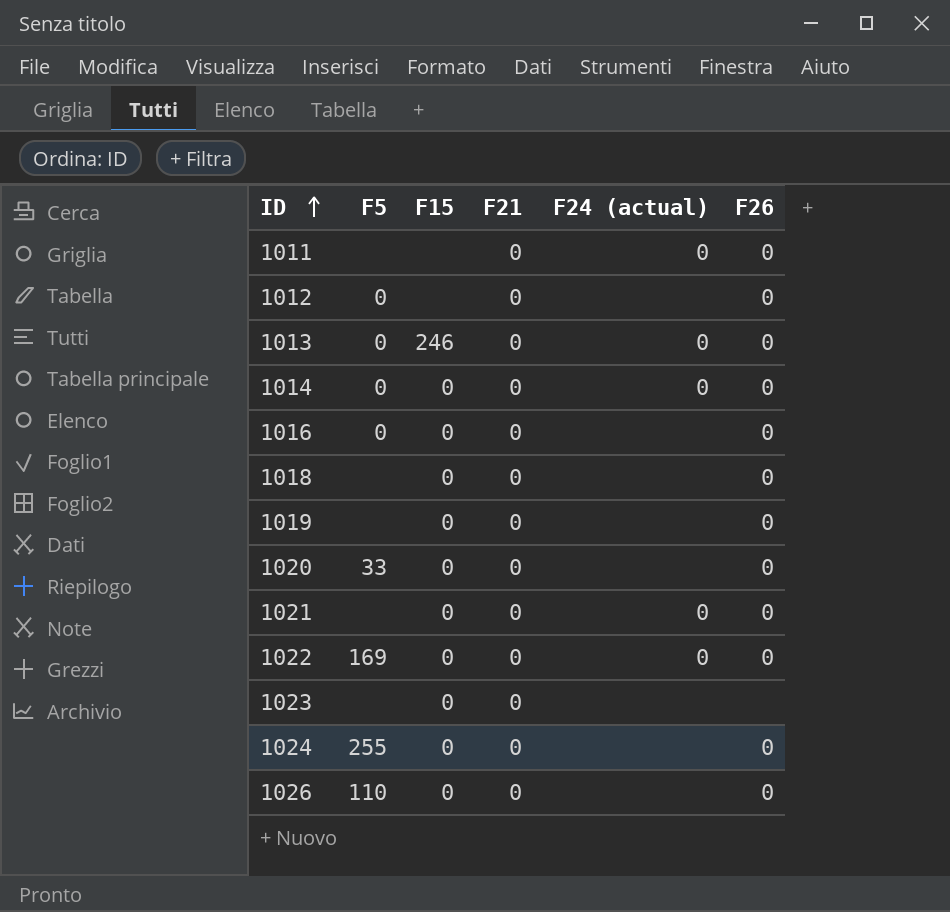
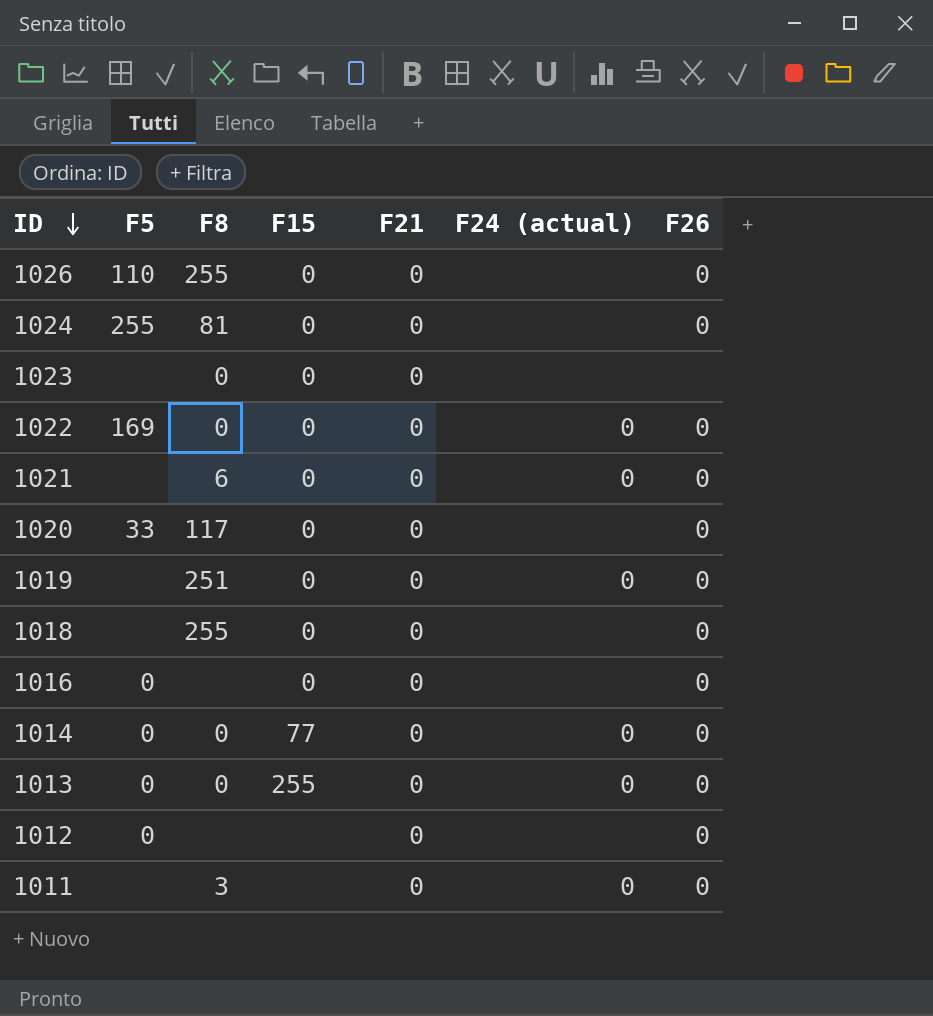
row order: ID ascending -> ID descending
column F8 | position: none -> 3
1019 | F24 (actual): none -> 0
1014 | F15: 0 -> 77
1013 | F15: 246 -> 255

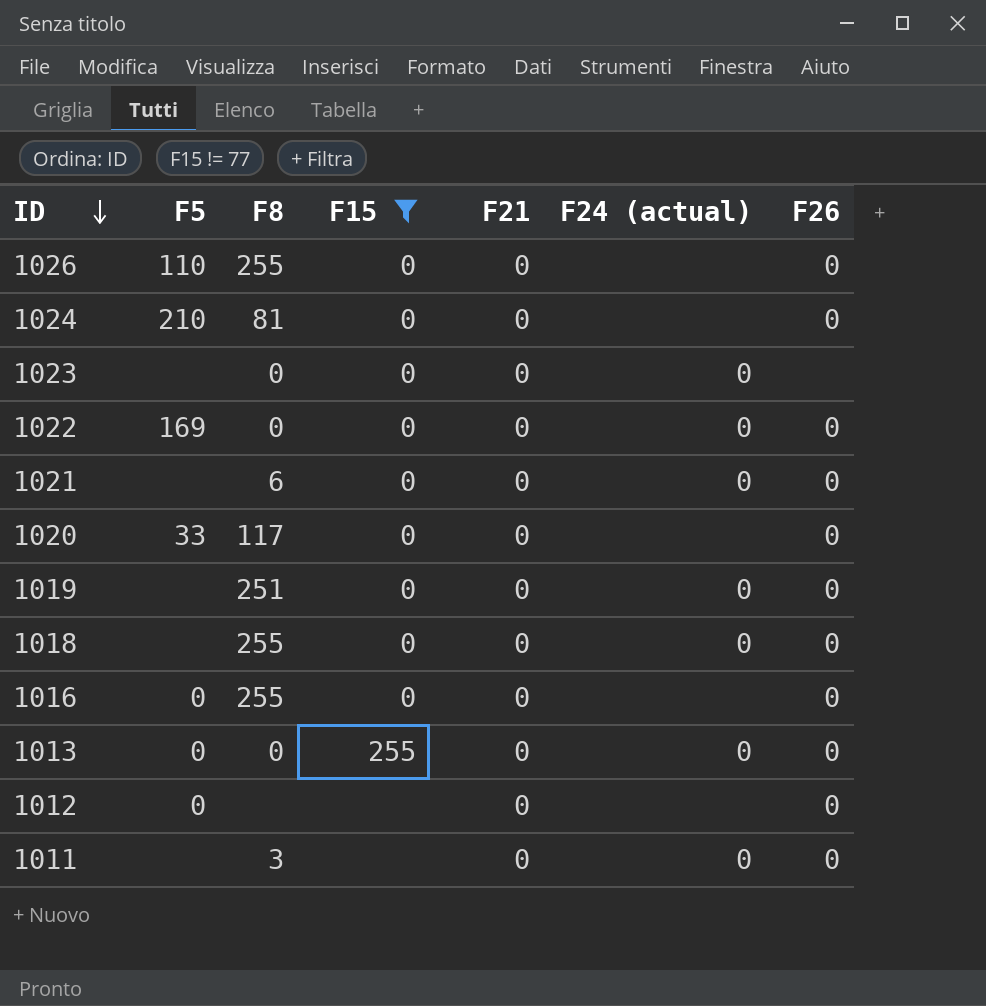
filter: none -> F15 != 77
1024 | F5: 255 -> 210
1023 | F24 (actual): none -> 0
1018 | F24 (actual): none -> 0
1016 | F8: none -> 255

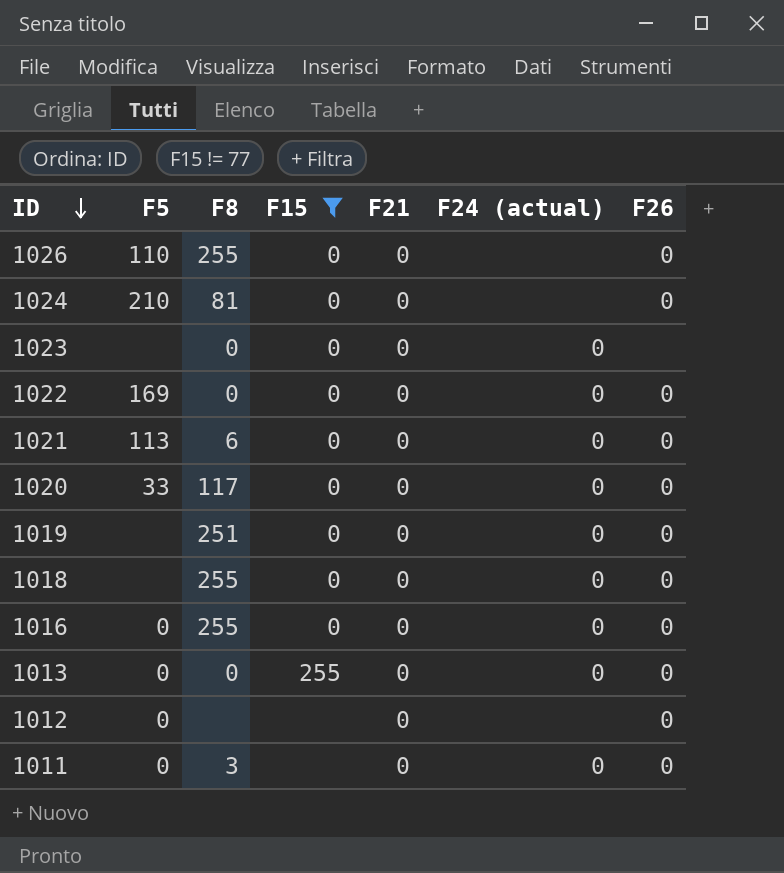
1021 | F5: none -> 113
1020 | F24 (actual): none -> 0
1016 | F24 (actual): none -> 0
1011 | F5: none -> 0

